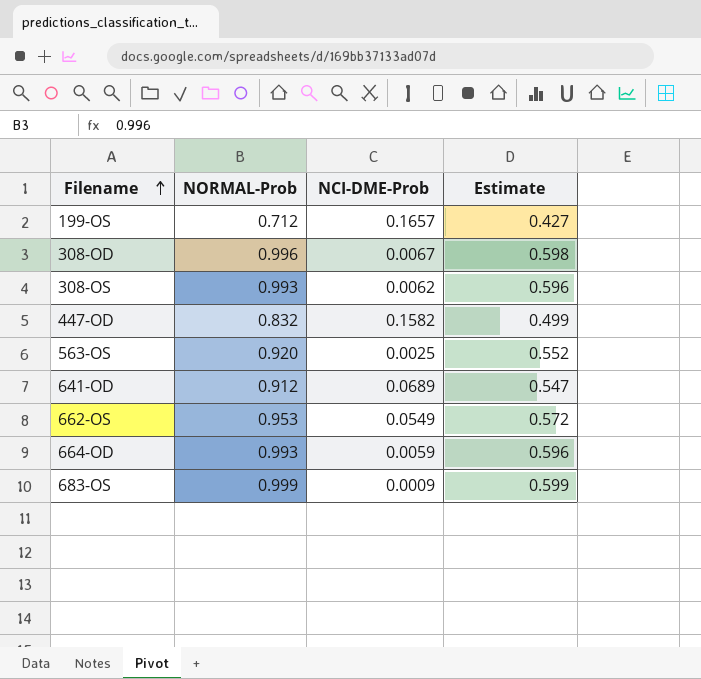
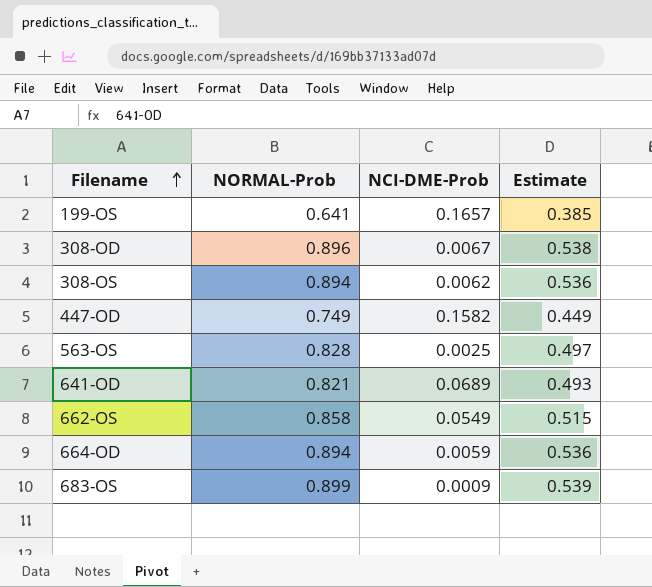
199-OS | NORMAL-Prob: 0.712 -> 0.641
199-OS | Estimate: 0.427 -> 0.385
308-OD | NORMAL-Prob: 0.996 -> 0.896
308-OD | Estimate: 0.598 -> 0.538
308-OS | NORMAL-Prob: 0.993 -> 0.894
308-OS | Estimate: 0.596 -> 0.536
447-OD | NORMAL-Prob: 0.832 -> 0.749
447-OD | Estimate: 0.499 -> 0.449
563-OS | NORMAL-Prob: 0.920 -> 0.828
563-OS | Estimate: 0.552 -> 0.497
641-OD | NORMAL-Prob: 0.912 -> 0.821
641-OD | Estimate: 0.547 -> 0.493
662-OS | NORMAL-Prob: 0.953 -> 0.858
662-OS | Estimate: 0.572 -> 0.515
664-OD | NORMAL-Prob: 0.993 -> 0.894
664-OD | Estimate: 0.596 -> 0.536
683-OS | NORMAL-Prob: 0.999 -> 0.899
683-OS | Estimate: 0.599 -> 0.539

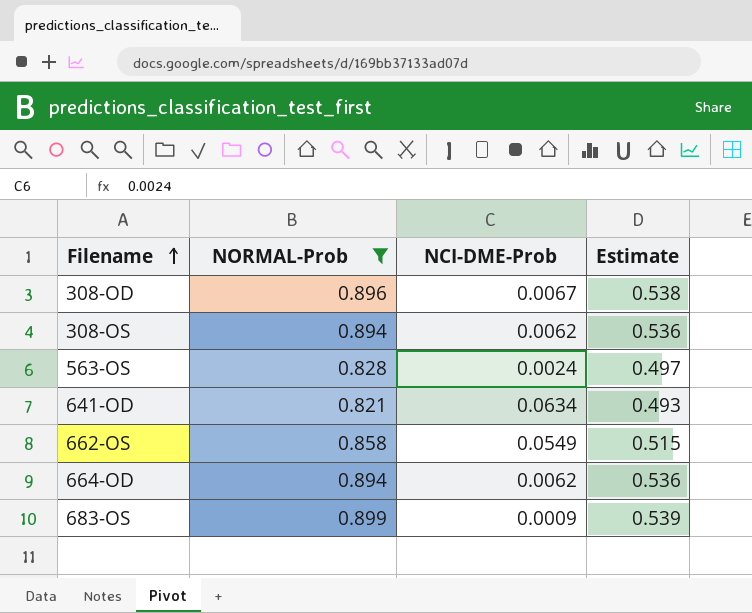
filter: none -> NORMAL-Prob >= 0.821
563-OS | NCI-DME-Prob: 0.0025 -> 0.0024
641-OD | NCI-DME-Prob: 0.0689 -> 0.0634
664-OD | NCI-DME-Prob: 0.0059 -> 0.0062

